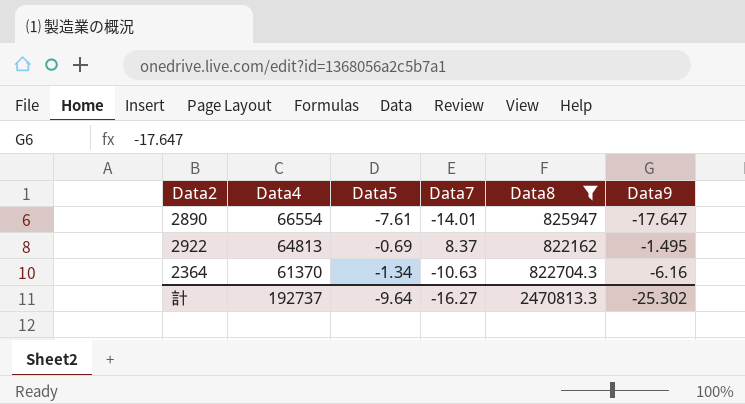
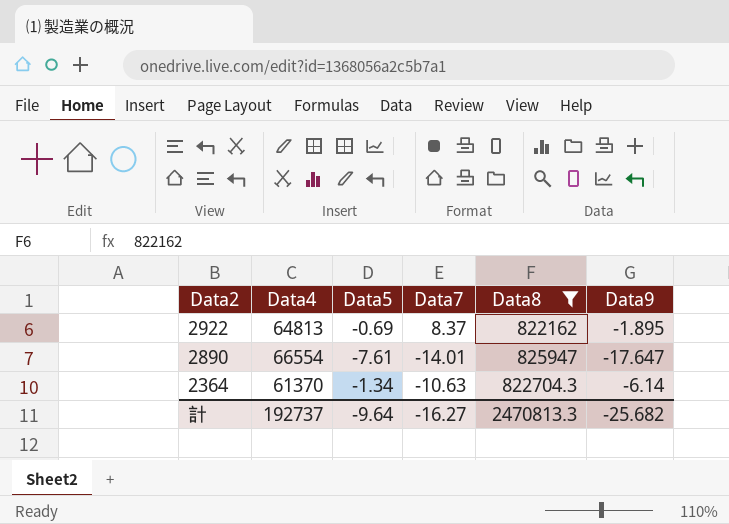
row order: Data4 descending -> Data2 descending
2922 | Data9: -1.495 -> -1.895
2364 | Data9: -6.16 -> -6.14
計 | Data9: -25.302 -> -25.682

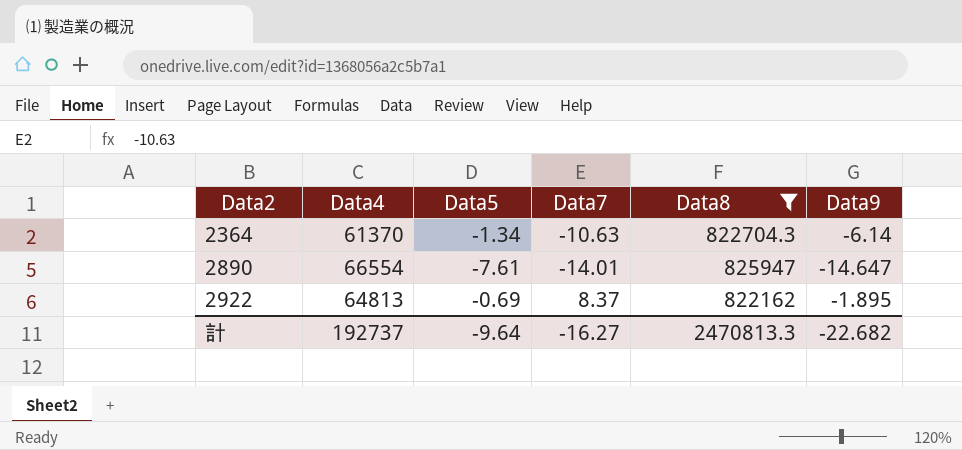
row order: Data2 descending -> Data2 ascending
2890 | Data9: -17.647 -> -14.647
計 | Data9: -25.682 -> -22.682

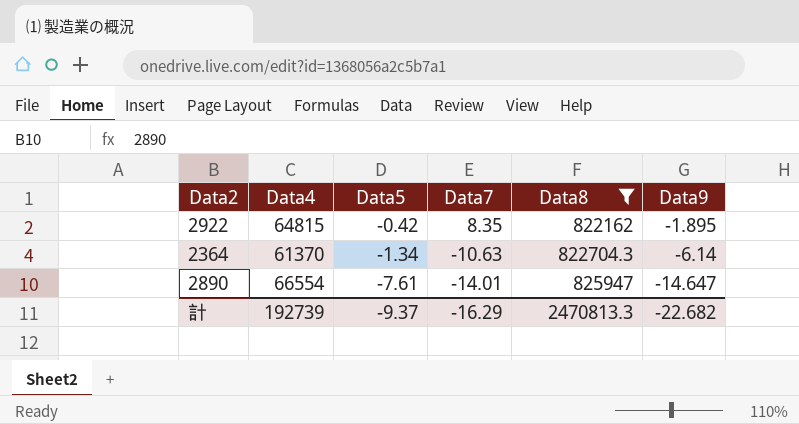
row order: Data2 ascending -> Data5 descending
2922 | Data4: 64813 -> 64815
2922 | Data5: -0.69 -> -0.42
2922 | Data7: 8.37 -> 8.35
計 | Data4: 192737 -> 192739
計 | Data5: -9.64 -> -9.37
計 | Data7: -16.27 -> -16.29

